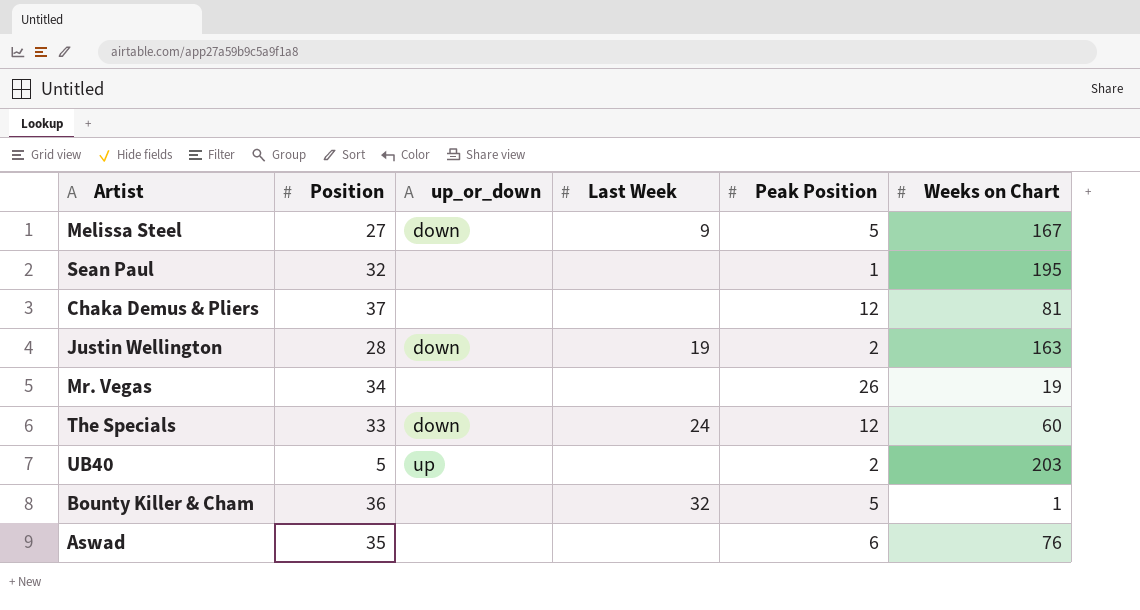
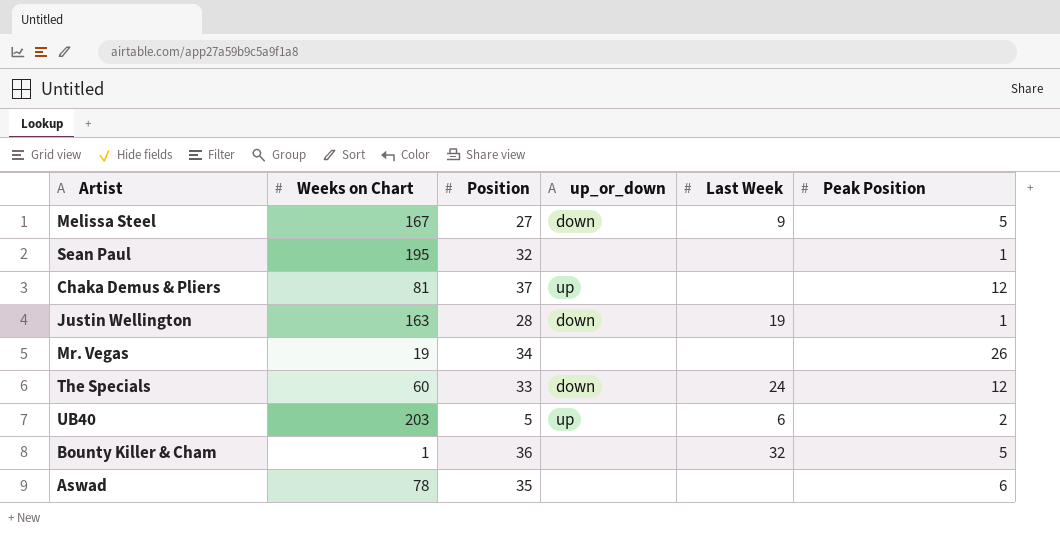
column Weeks on Chart | position: 6 -> 2
Chaka Demus & Pliers | up_or_down: none -> up
Justin Wellington | Peak Position: 2 -> 1
UB40 | Last Week: none -> 6
Aswad | Weeks on Chart: 76 -> 78

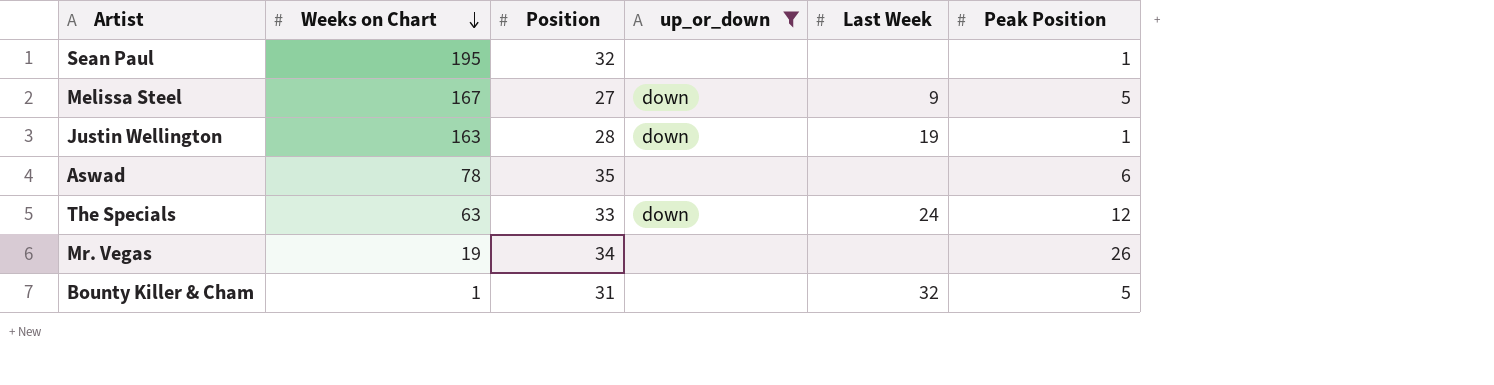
filter: none -> up_or_down != up
row order: none -> Weeks on Chart descending
The Specials | Weeks on Chart: 60 -> 63
Bounty Killer & Cham | Position: 36 -> 31

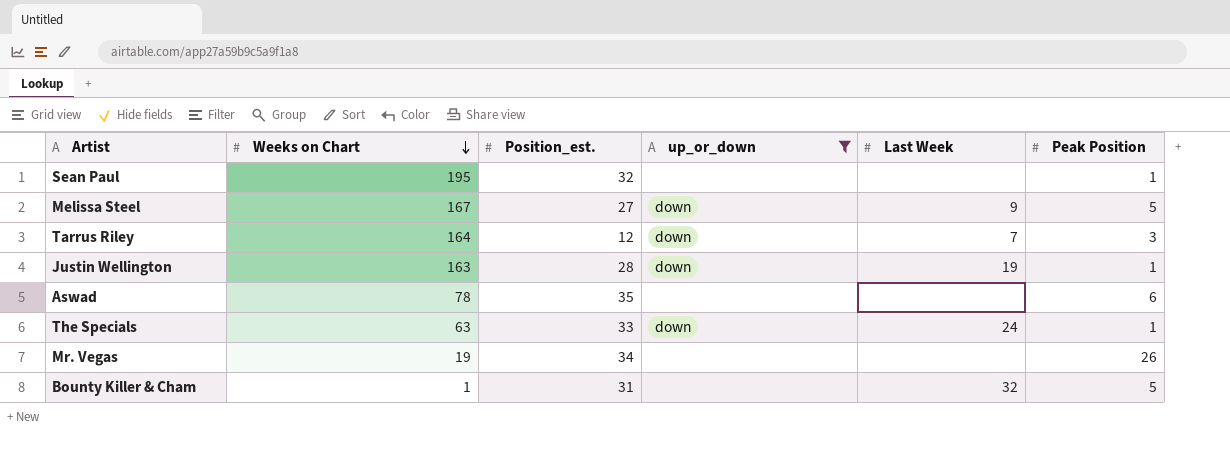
column name: Position -> Position_est.
row Tarrus Riley: none -> 164 | 12 | down | 7 | 3
The Specials | Peak Position: 12 -> 1

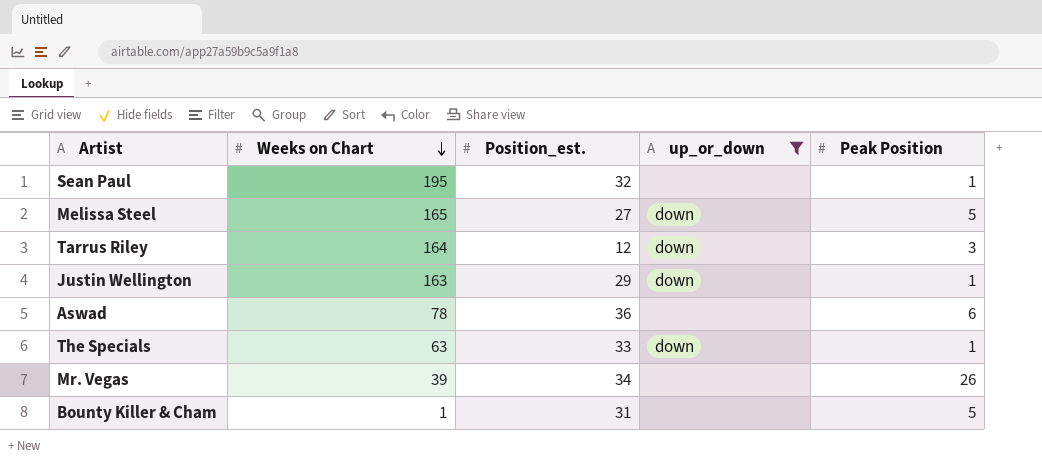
column Last Week | position: 5 -> none
Melissa Steel | Weeks on Chart: 167 -> 165
Justin Wellington | Position_est.: 28 -> 29
Aswad | Position_est.: 35 -> 36
Mr. Vegas | Weeks on Chart: 19 -> 39

